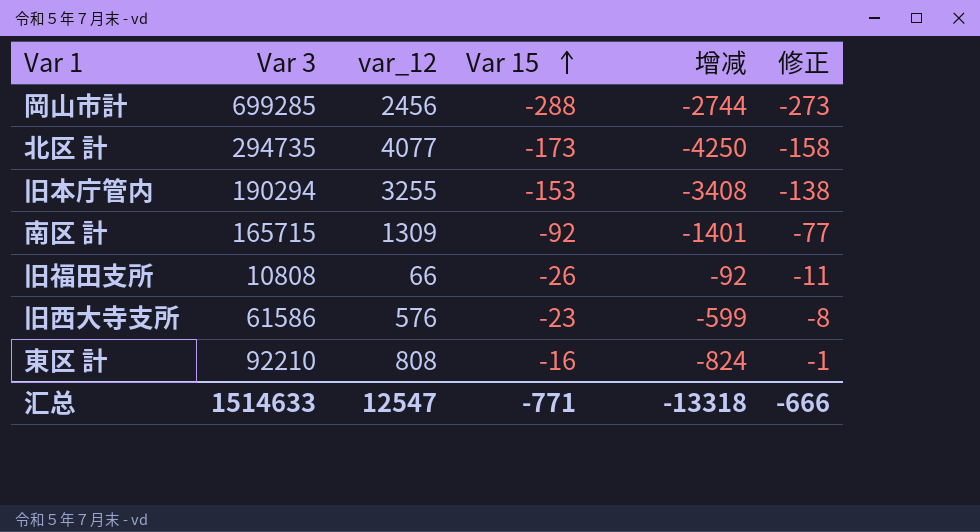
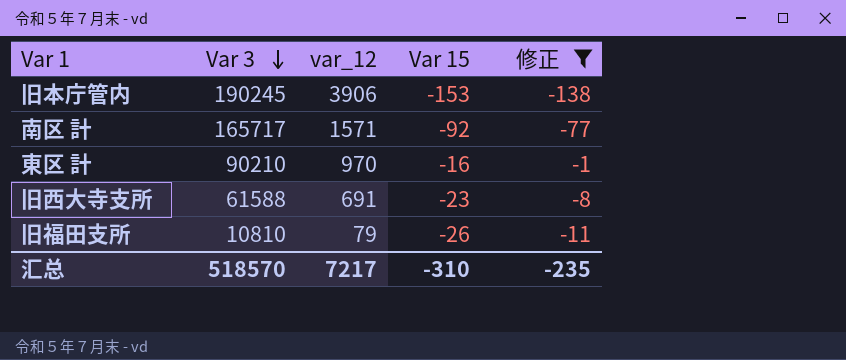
filter: none -> 修正 >= -138
row order: Var 15 ascending -> Var 3 descending
column 增减 | formula: [Var 15] - [var_12] -> none
旧本庁管内 | Var 3: 190294 -> 190245
旧本庁管内 | var_12: 3255 -> 3906
南区 計 | Var 3: 165715 -> 165717
南区 計 | var_12: 1309 -> 1571
東区 計 | Var 3: 92210 -> 90210
東区 計 | var_12: 808 -> 970
旧西大寺支所 | Var 3: 61586 -> 61588
旧西大寺支所 | var_12: 576 -> 691
旧福田支所 | Var 3: 10808 -> 10810
旧福田支所 | var_12: 66 -> 79
汇总 | Var 3: 1514633 -> 518570
汇总 | var_12: 12547 -> 7217
汇总 | Var 15: -771 -> -310
汇总 | 修正: -666 -> -235

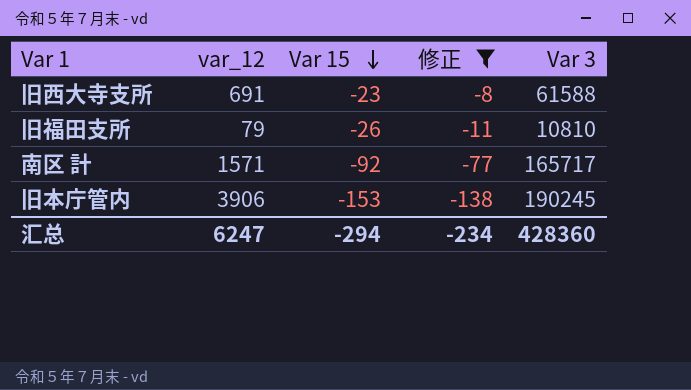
row order: Var 3 descending -> Var 15 descending
column Var 3 | position: 2 -> 5
row 東区 計: 90210 | 970 | -16 | -1 -> none
汇总 | var_12: 7217 -> 6247
汇总 | Var 15: -310 -> -294
汇总 | 修正: -235 -> -234
汇总 | Var 3: 518570 -> 428360

